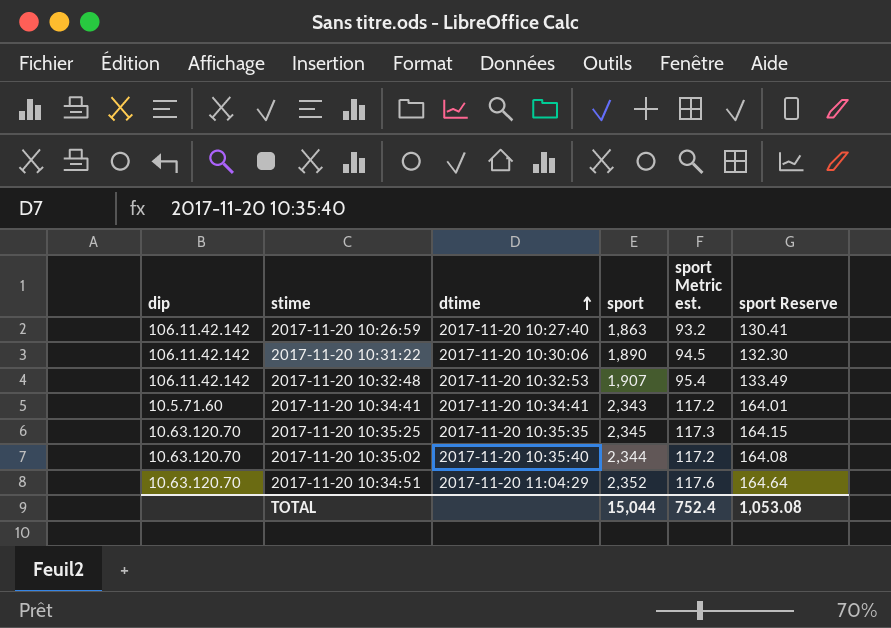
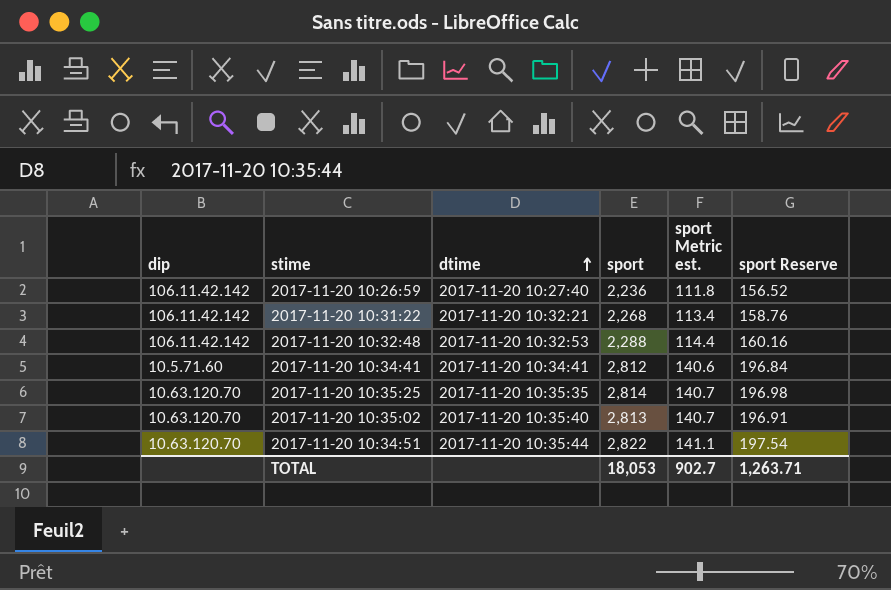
2017-11-20 10:26:59 | sport: 1,863 -> 2,236
2017-11-20 10:26:59 | sport Metric est.: 93.2 -> 111.8
2017-11-20 10:26:59 | sport Reserve: 130.41 -> 156.52
2017-11-20 10:31:22 | dtime: 2017-11-20 10:30:06 -> 2017-11-20 10:32:21
2017-11-20 10:31:22 | sport: 1,890 -> 2,268
2017-11-20 10:31:22 | sport Metric est.: 94.5 -> 113.4
2017-11-20 10:31:22 | sport Reserve: 132.30 -> 158.76
2017-11-20 10:32:48 | sport: 1,907 -> 2,288
2017-11-20 10:32:48 | sport Metric est.: 95.4 -> 114.4
2017-11-20 10:32:48 | sport Reserve: 133.49 -> 160.16
2017-11-20 10:34:41 | sport: 2,343 -> 2,812
2017-11-20 10:34:41 | sport Metric est.: 117.2 -> 140.6
2017-11-20 10:34:41 | sport Reserve: 164.01 -> 196.84
2017-11-20 10:35:25 | sport: 2,345 -> 2,814
2017-11-20 10:35:25 | sport Metric est.: 117.3 -> 140.7
2017-11-20 10:35:25 | sport Reserve: 164.15 -> 196.98
2017-11-20 10:35:02 | sport: 2,344 -> 2,813
2017-11-20 10:35:02 | sport Metric est.: 117.2 -> 140.7
2017-11-20 10:35:02 | sport Reserve: 164.08 -> 196.91
2017-11-20 10:34:51 | dtime: 2017-11-20 11:04:29 -> 2017-11-20 10:35:44
2017-11-20 10:34:51 | sport: 2,352 -> 2,822
2017-11-20 10:34:51 | sport Metric est.: 117.6 -> 141.1
2017-11-20 10:34:51 | sport Reserve: 164.64 -> 197.54
TOTAL | sport: 15,044 -> 18,053
TOTAL | sport Metric est.: 752.4 -> 902.7
TOTAL | sport Reserve: 1,053.08 -> 1,263.71

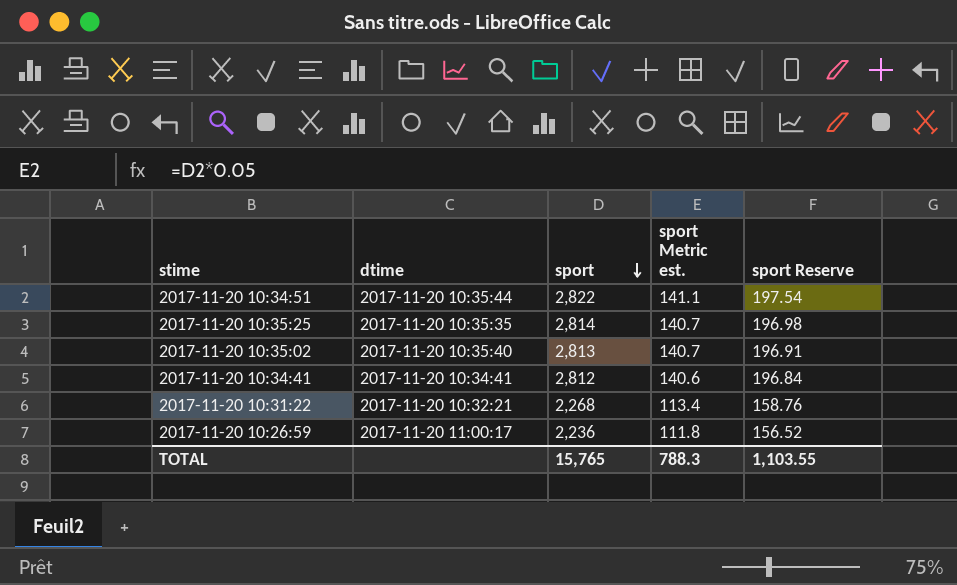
row order: dtime ascending -> sport descending
column dip | position: 1 -> none
row 2017-11-20 10:32:48: 106.11.42.142 | 2017-11-20 10:32:53 | 2,288 | 114.4 | 160.16 -> none
2017-11-20 10:26:59 | dtime: 2017-11-20 10:27:40 -> 2017-11-20 11:00:17
TOTAL | sport: 18,053 -> 15,765
TOTAL | sport Metric est.: 902.7 -> 788.3
TOTAL | sport Reserve: 1,263.71 -> 1,103.55

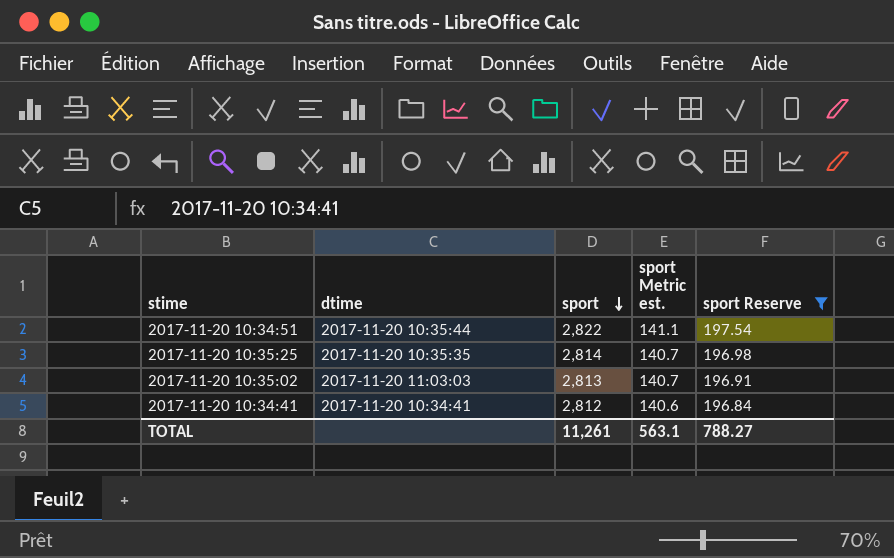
filter: none -> sport Reserve >= 196.84
2017-11-20 10:35:02 | dtime: 2017-11-20 10:35:40 -> 2017-11-20 11:03:03
TOTAL | sport: 15,765 -> 11,261
TOTAL | sport Metric est.: 788.3 -> 563.1
TOTAL | sport Reserve: 1,103.55 -> 788.27

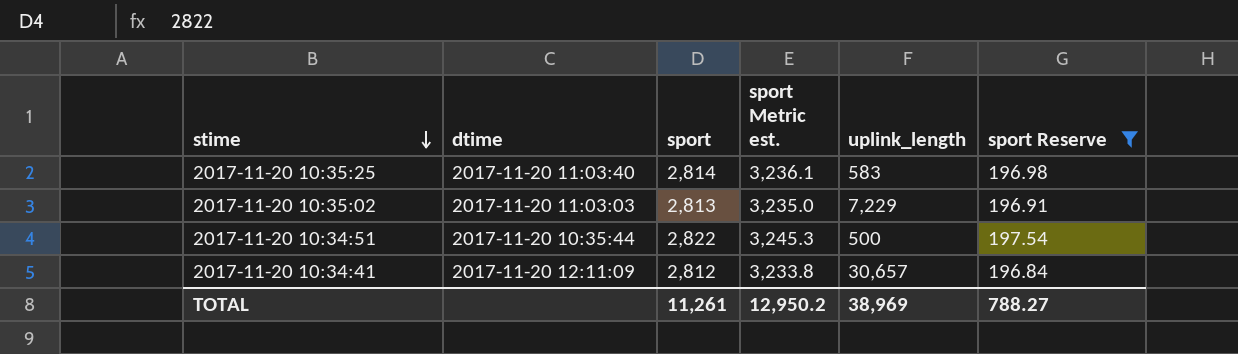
row order: sport descending -> stime descending
column sport Metric est. | formula: [sport] * 0.05 -> [sport] * 1.15
column uplink_length | position: none -> 5
2017-11-20 10:35:25 | dtime: 2017-11-20 10:35:35 -> 2017-11-20 11:03:40
2017-11-20 10:34:41 | dtime: 2017-11-20 10:34:41 -> 2017-11-20 12:11:09
TOTAL | sport Metric est.: 563.1 -> 12,950.2

